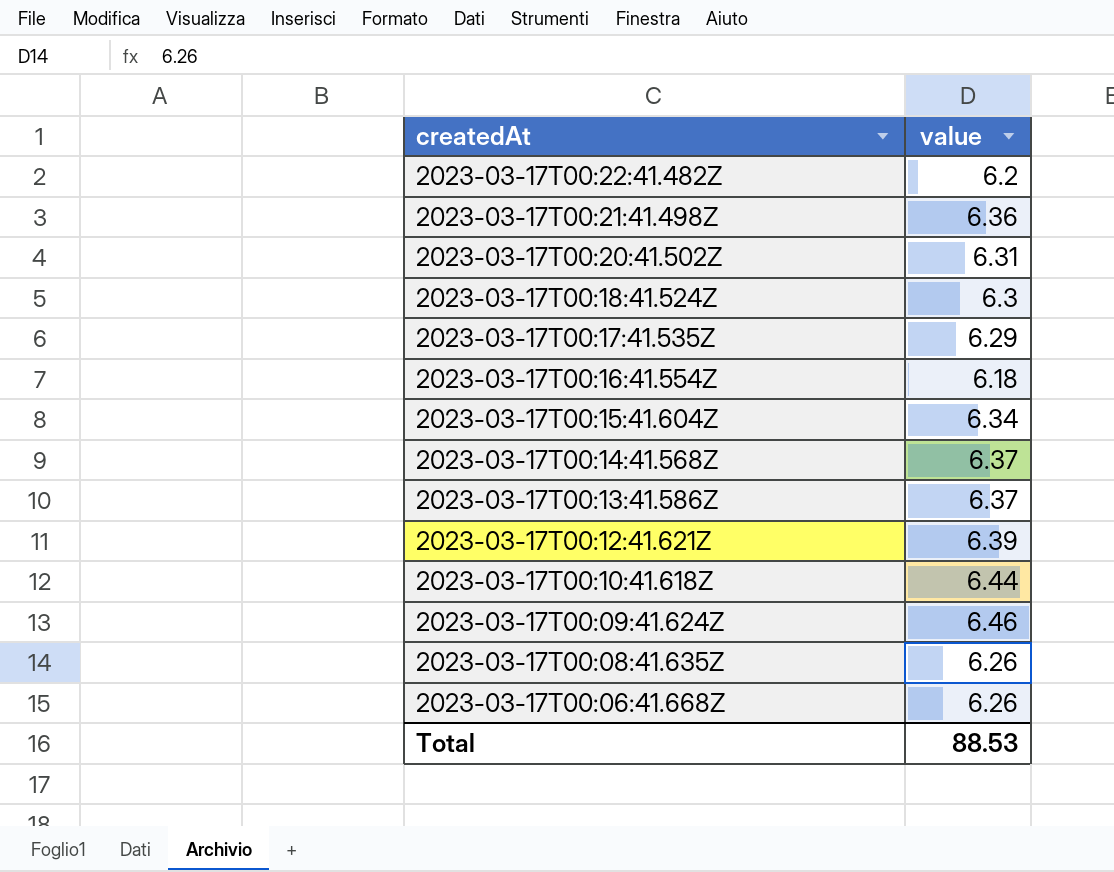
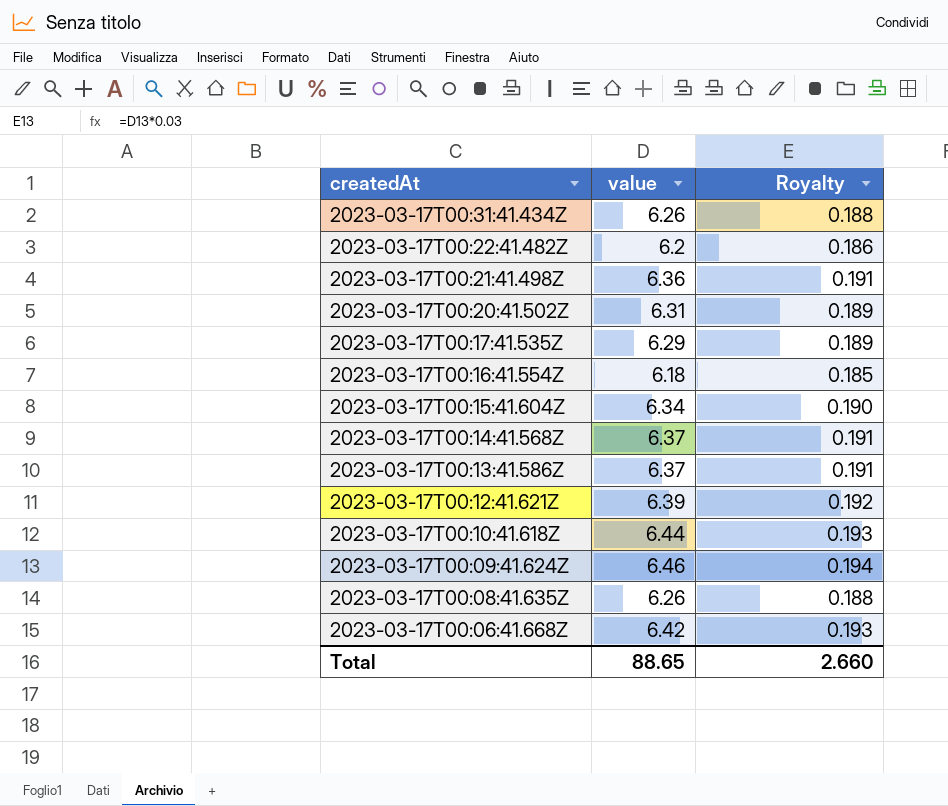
column Royalty | formula: none -> [value] * 0.03
row 2023-03-17T00:18:41.524Z: 6.3 -> none
row 2023-03-17T00:31:41.434Z: none -> 6.26 | 0.188
2023-03-17T00:06:41.668Z | value: 6.26 -> 6.42
Total | value: 88.53 -> 88.65

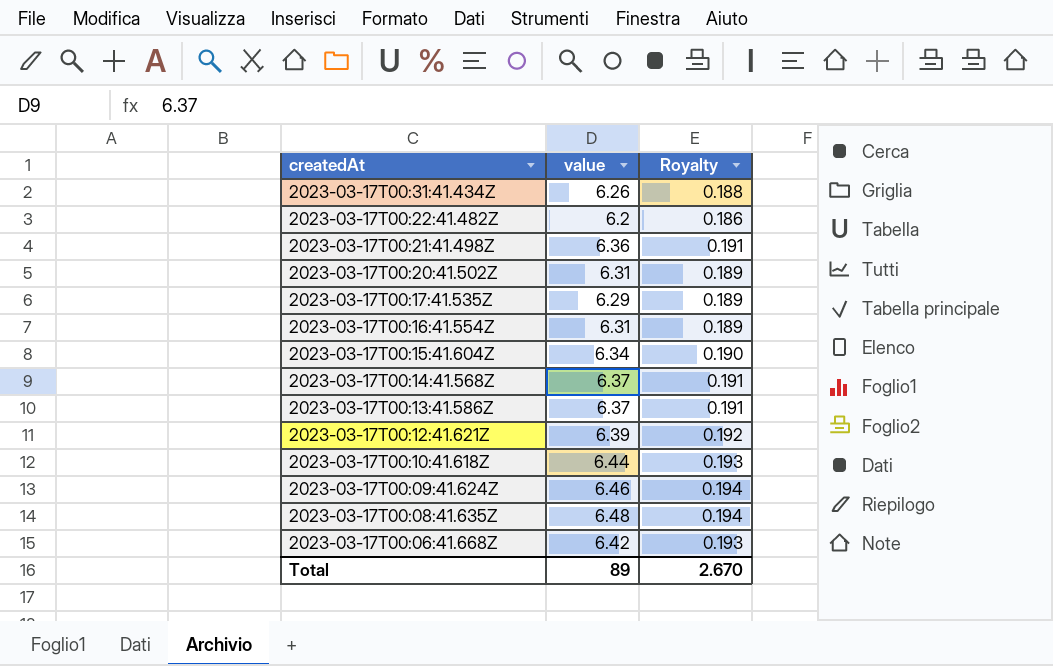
2023-03-17T00:16:41.554Z | value: 6.18 -> 6.31
2023-03-17T00:16:41.554Z | Royalty: 0.185 -> 0.189
2023-03-17T00:08:41.635Z | value: 6.26 -> 6.48
2023-03-17T00:08:41.635Z | Royalty: 0.188 -> 0.194
Total | value: 88.65 -> 89
Total | Royalty: 2.660 -> 2.670

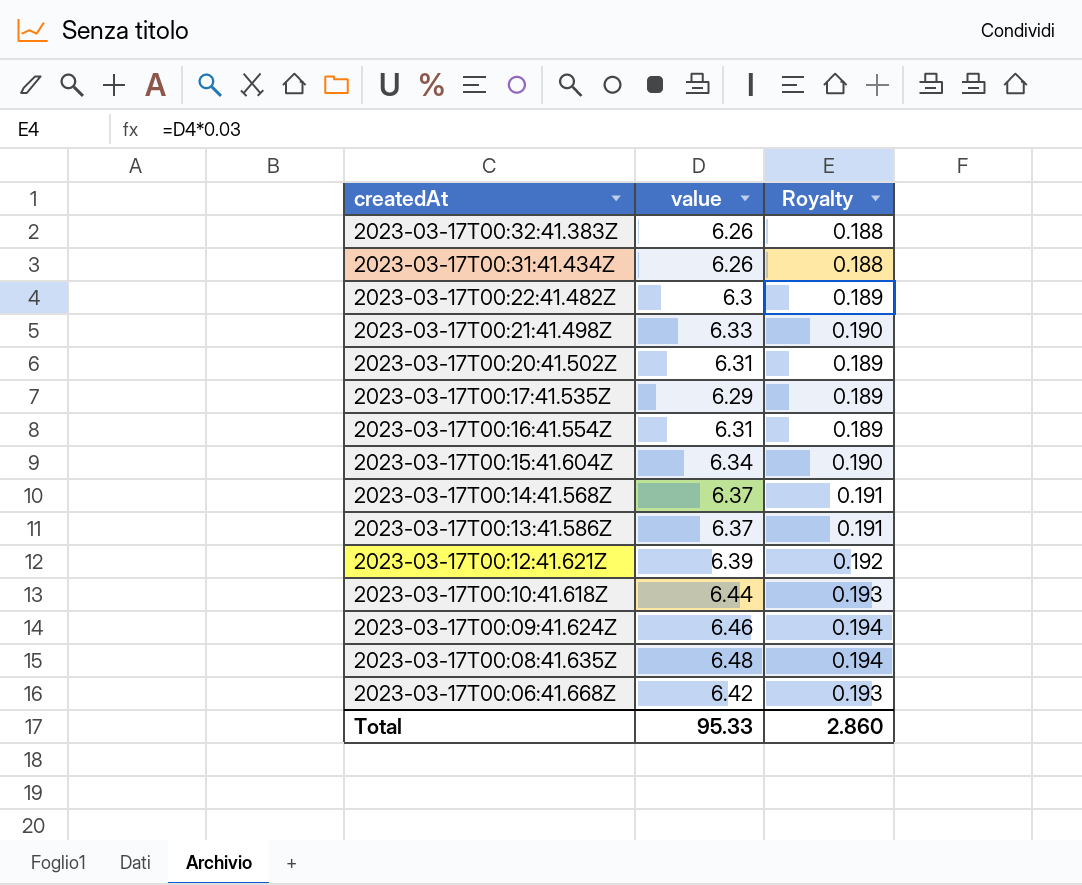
row 2023-03-17T00:32:41.383Z: none -> 6.26 | 0.188
2023-03-17T00:22:41.482Z | value: 6.2 -> 6.3
2023-03-17T00:22:41.482Z | Royalty: 0.186 -> 0.189
2023-03-17T00:21:41.498Z | value: 6.36 -> 6.33
2023-03-17T00:21:41.498Z | Royalty: 0.191 -> 0.190
Total | value: 89 -> 95.33
Total | Royalty: 2.670 -> 2.860

